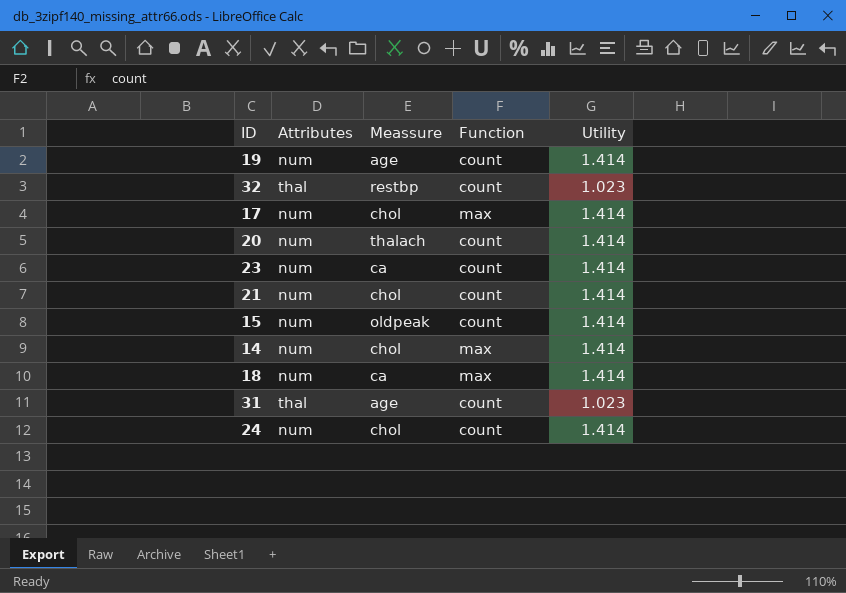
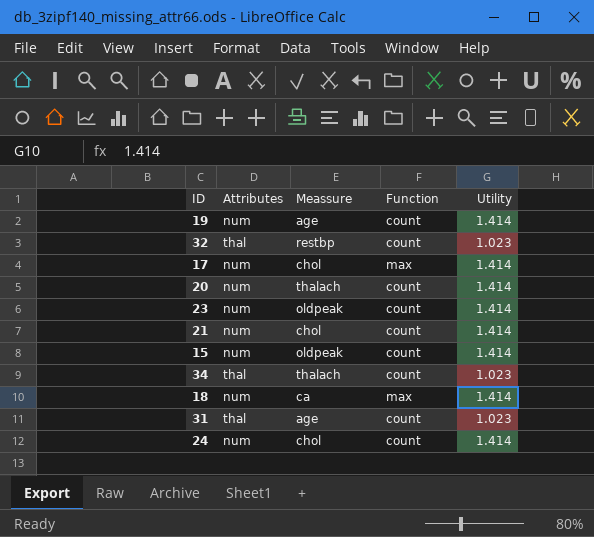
row 14: num | chol | max | 1.414 -> none
23 | Meassure: ca -> oldpeak
row 34: none -> thal | thalach | count | 1.023

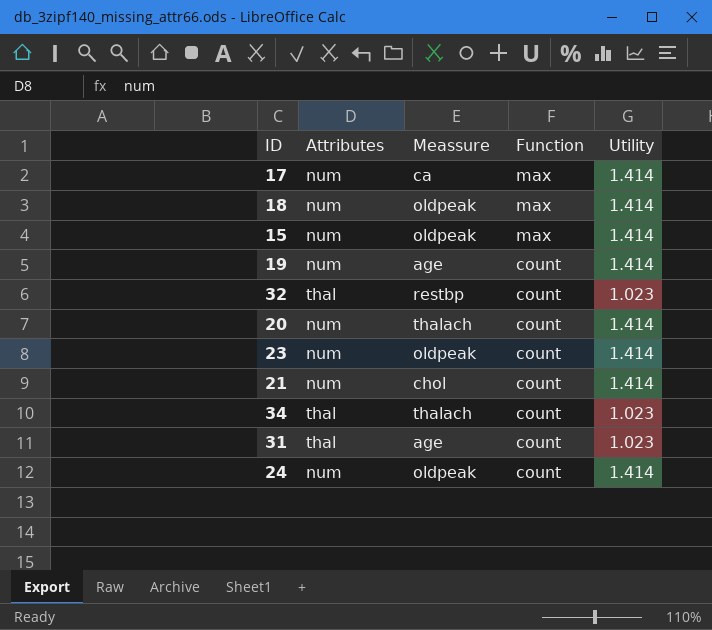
row order: none -> Function descending
17 | Meassure: chol -> ca
18 | Meassure: ca -> oldpeak
15 | Function: count -> max
24 | Meassure: chol -> oldpeak

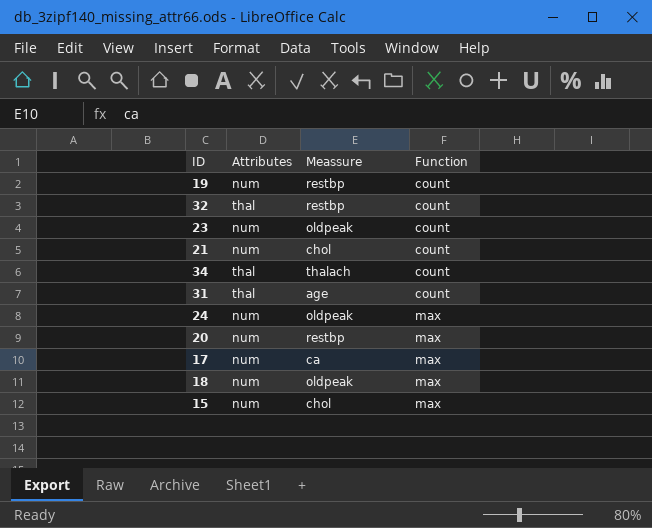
row order: Function descending -> Function ascending
column Utility | position: 5 -> none
19 | Meassure: age -> restbp
24 | Function: count -> max
20 | Meassure: thalach -> restbp
20 | Function: count -> max
15 | Meassure: oldpeak -> chol

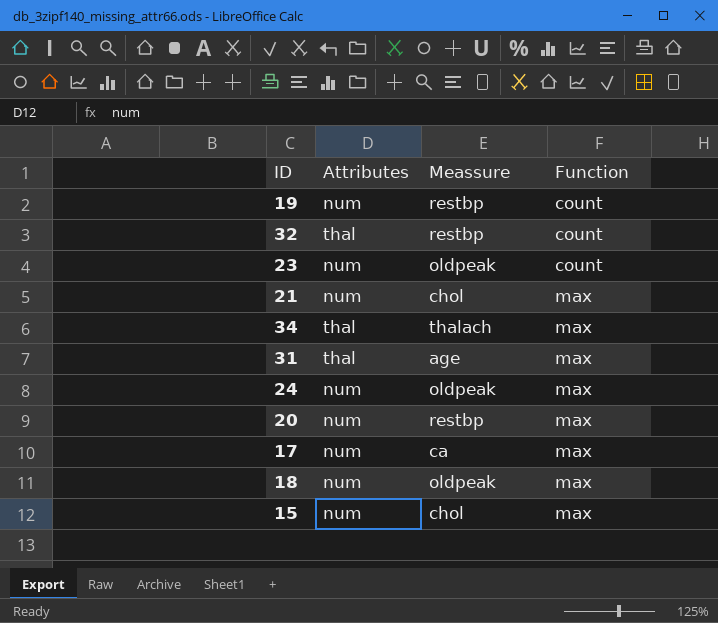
21 | Function: count -> max
34 | Function: count -> max
31 | Function: count -> max

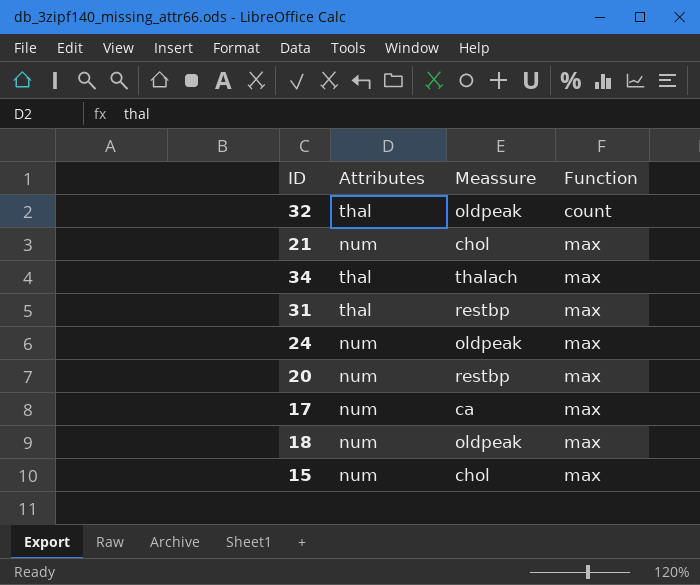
row 19: num | restbp | count -> none
row 23: num | oldpeak | count -> none
32 | Meassure: restbp -> oldpeak
31 | Meassure: age -> restbp

